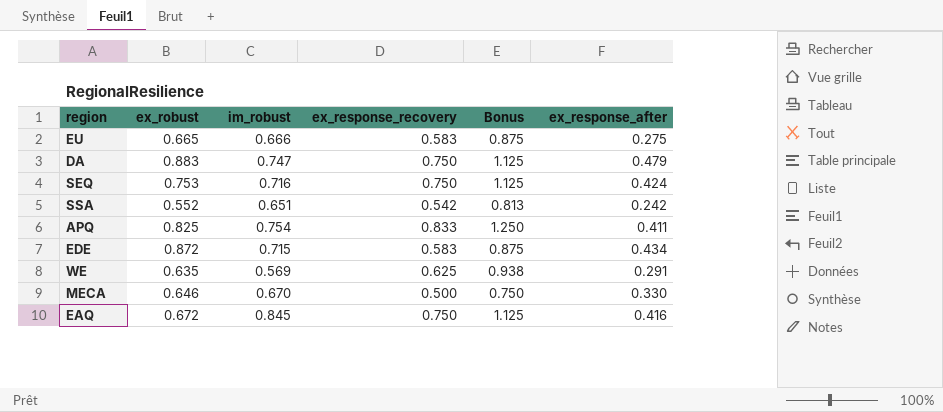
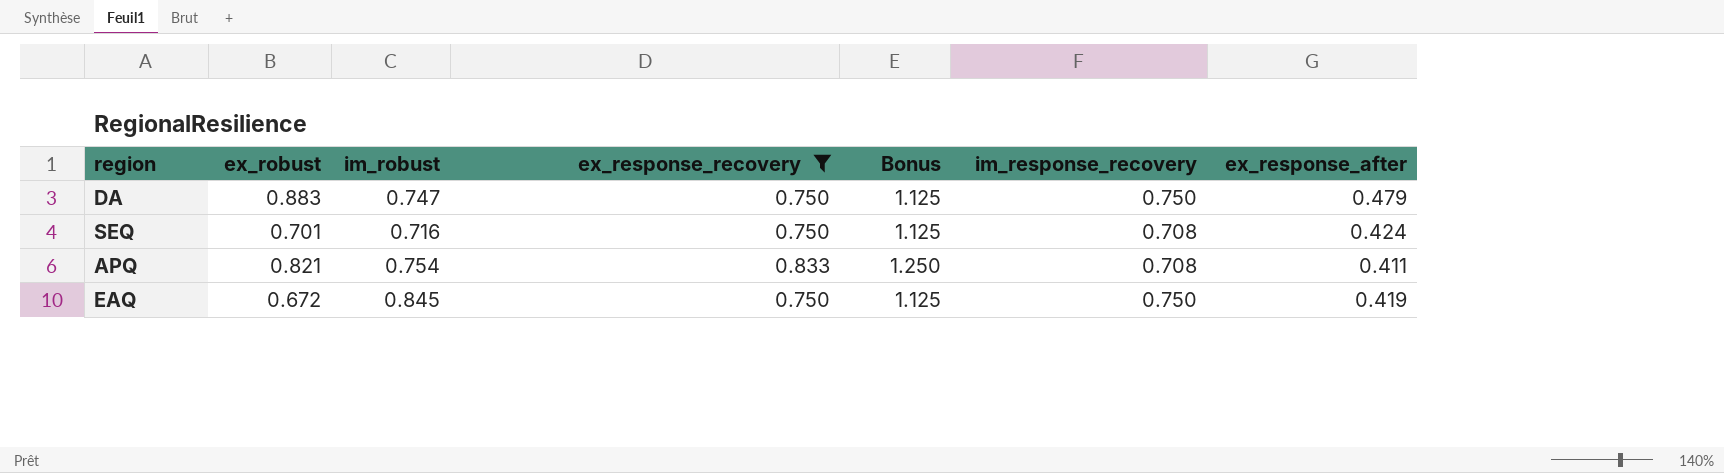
filter: none -> ex_response_recovery >= 0.750
column im_response_recovery | position: none -> 6
SEQ | ex_robust: 0.753 -> 0.701
APQ | ex_robust: 0.825 -> 0.821
EAQ | ex_response_after: 0.416 -> 0.419

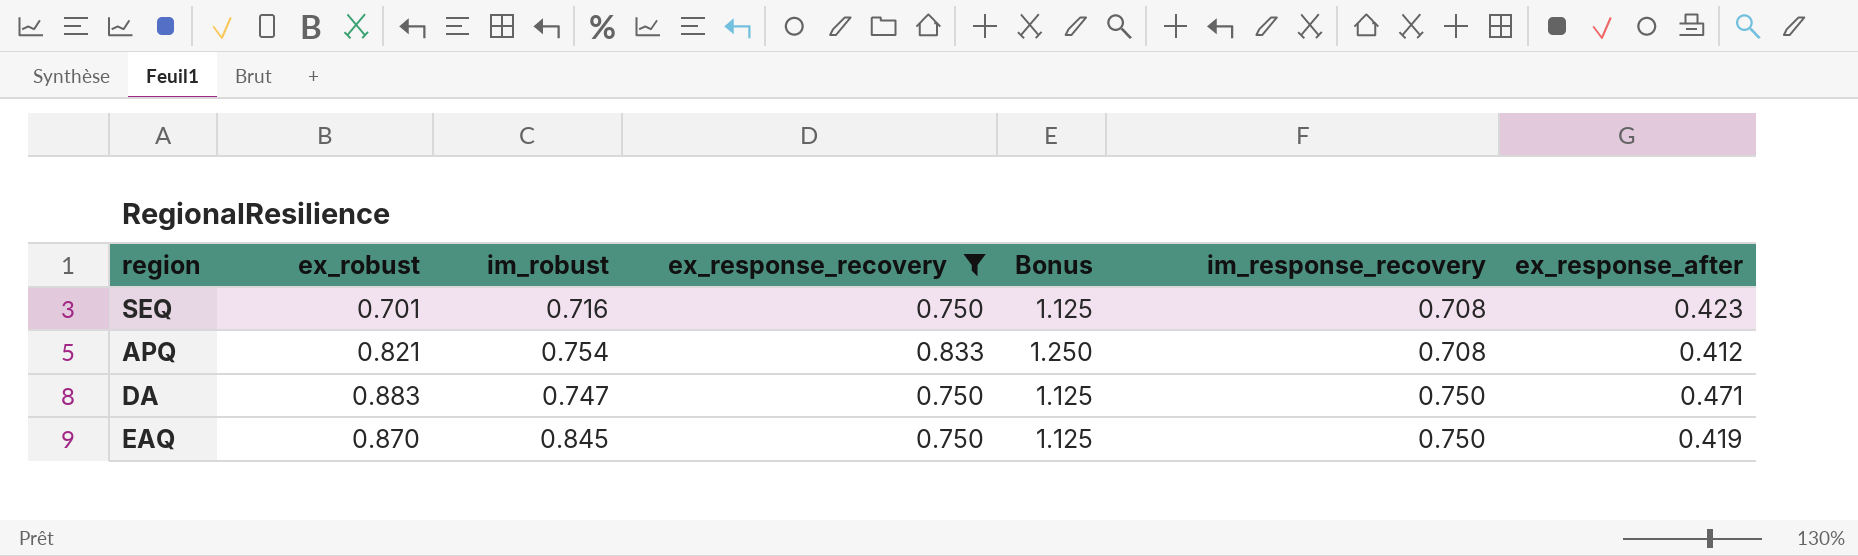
row order: none -> im_response_recovery ascending
SEQ | ex_response_after: 0.424 -> 0.423
APQ | ex_response_after: 0.411 -> 0.412
DA | ex_response_after: 0.479 -> 0.471
EAQ | ex_robust: 0.672 -> 0.870

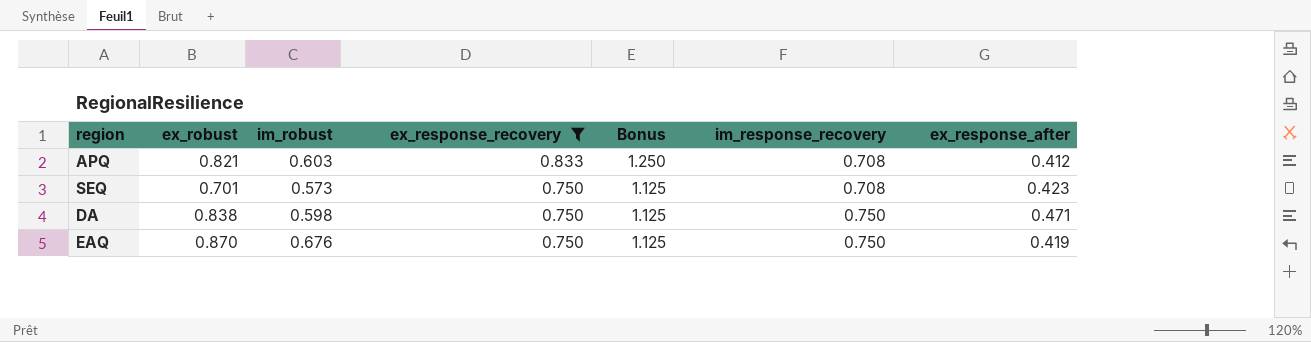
row order: im_response_recovery ascending -> ex_response_recovery descending
APQ | im_robust: 0.754 -> 0.603
SEQ | im_robust: 0.716 -> 0.573
DA | ex_robust: 0.883 -> 0.838
DA | im_robust: 0.747 -> 0.598
EAQ | im_robust: 0.845 -> 0.676

